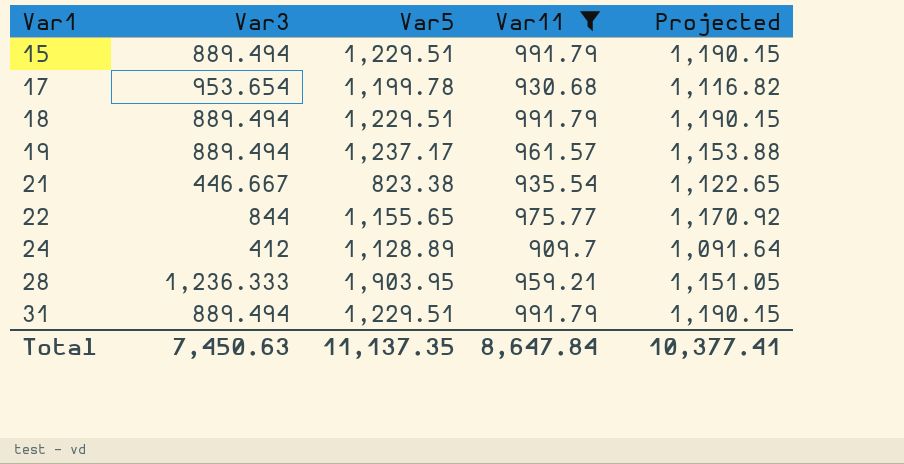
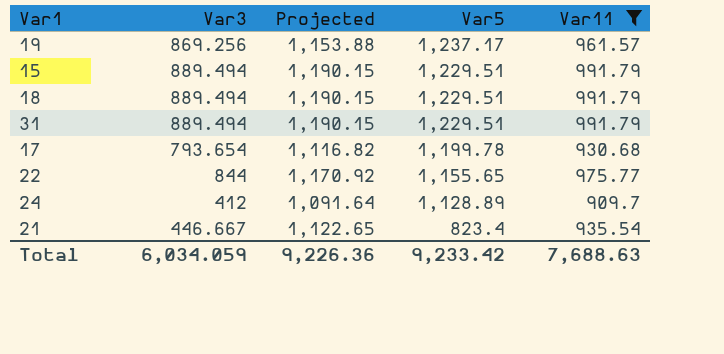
row order: Var1 ascending -> Var5 descending
column Projected | position: 5 -> 3
row 28: 1,236.333 | 1,903.95 | 959.21 | 1,151.05 -> none
19 | Var3: 889.494 -> 869.256
17 | Var3: 953.654 -> 793.654
21 | Var5: 823.38 -> 823.4
Total | Var3: 7,450.63 -> 6,034.059
Total | Projected: 10,377.41 -> 9,226.36
Total | Var5: 11,137.35 -> 9,233.42
Total | Var11: 8,647.84 -> 7,688.63

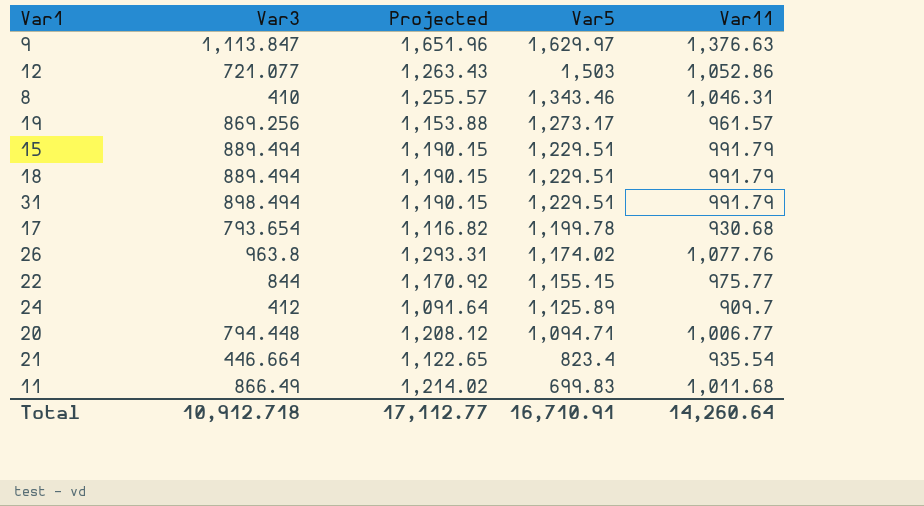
filter: Var11 <= 991.79 -> none
19 | Var5: 1,237.17 -> 1,273.17
31 | Var3: 889.494 -> 898.494
22 | Var5: 1,155.65 -> 1,155.15
24 | Var5: 1,128.89 -> 1,125.89
21 | Var3: 446.667 -> 446.664
Total | Var3: 6,034.059 -> 10,912.718
Total | Projected: 9,226.36 -> 17,112.77
Total | Var5: 9,233.42 -> 16,710.91
Total | Var11: 7,688.63 -> 14,260.64

